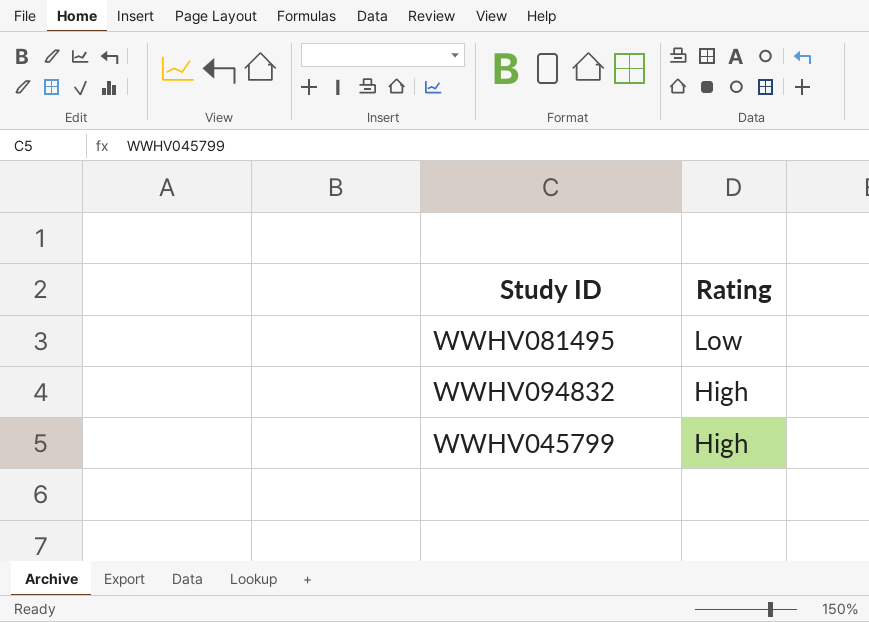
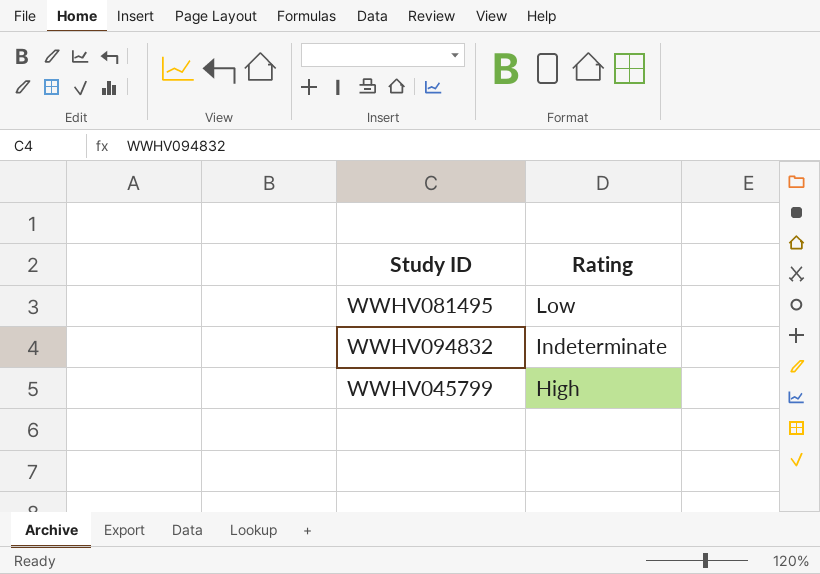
WWHV094832 | Rating: High -> Indeterminate

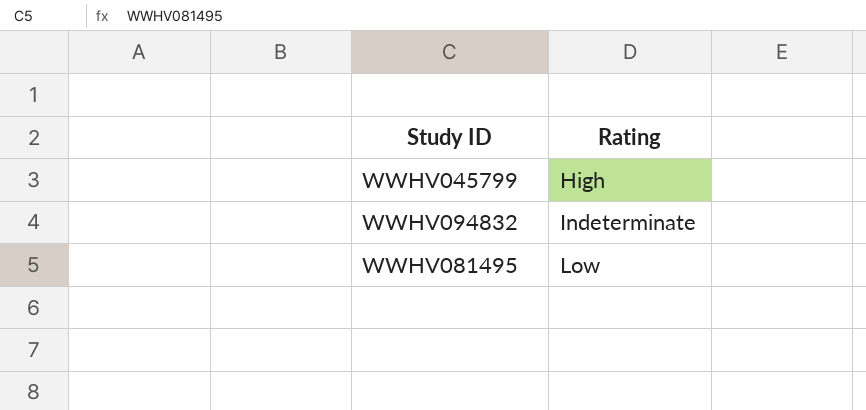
row order: Rating descending -> Rating ascending

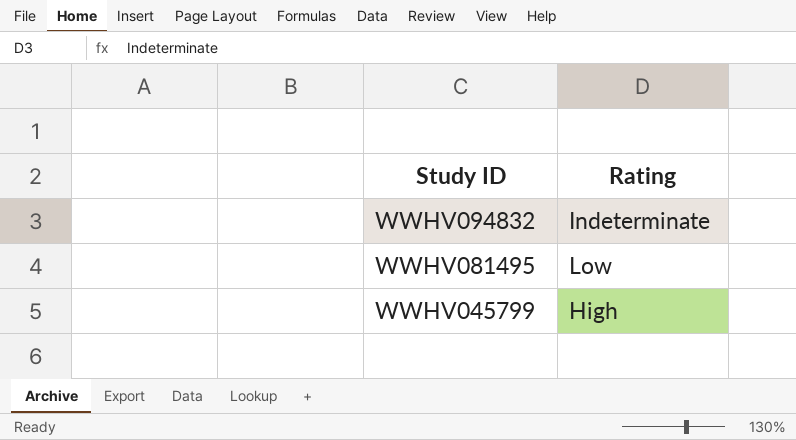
row order: Rating ascending -> Study ID descending

